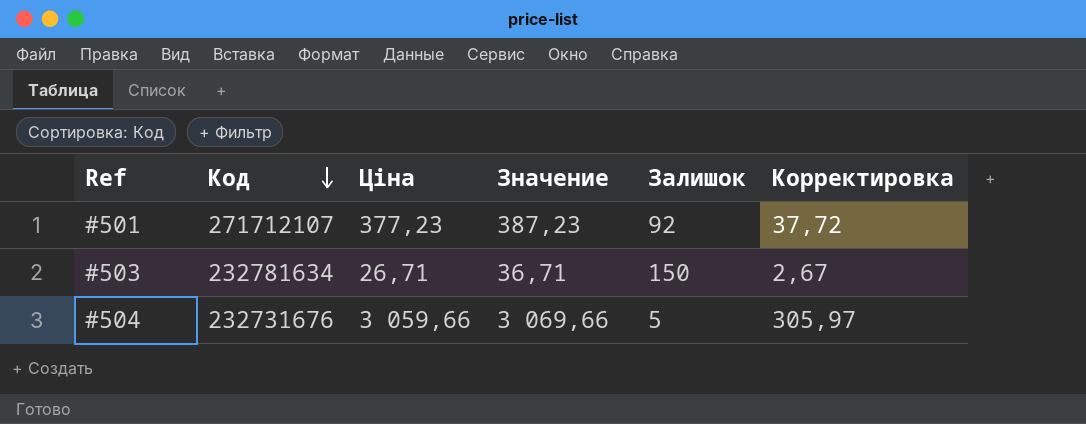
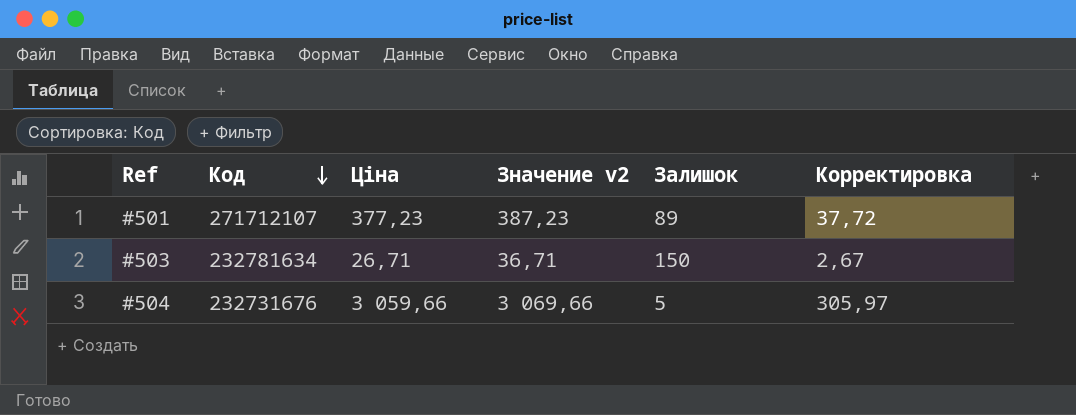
column name: Значение -> Значение v2
#501 | Залишок: 92 -> 89

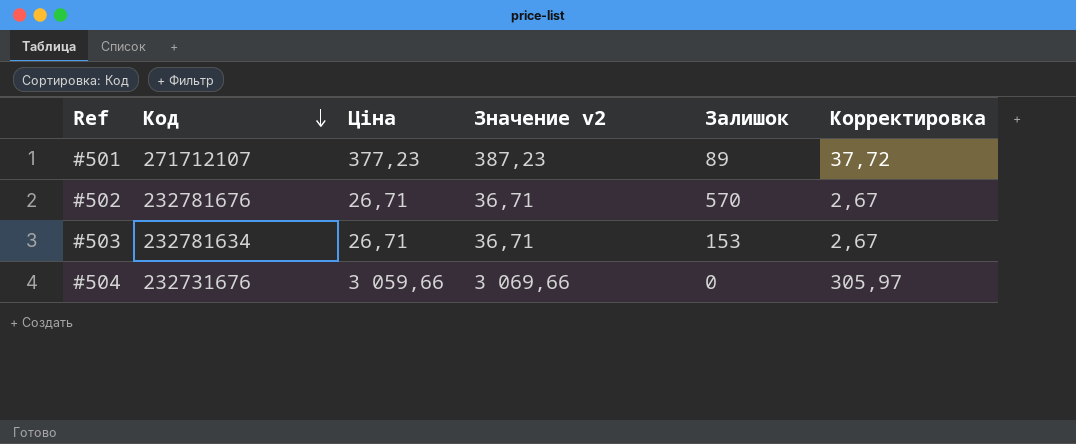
row #502: none -> 232781676 | 26,71 | 36,71 | 570 | 2,67
#503 | Залишок: 150 -> 153
#504 | Залишок: 5 -> 0

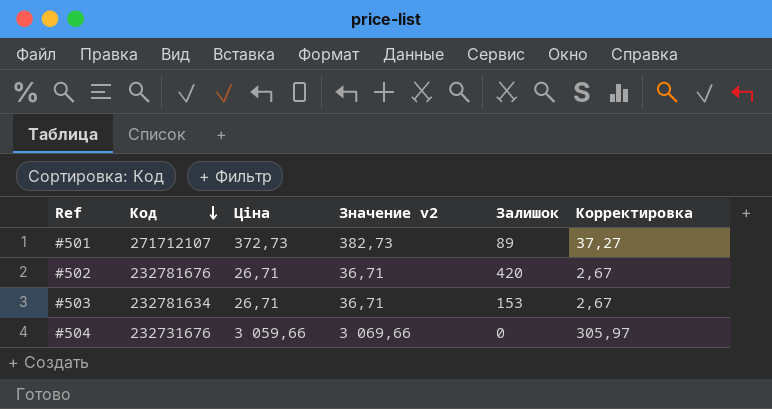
#501 | Ціна: 377,23 -> 372,73
#501 | Значение v2: 387,23 -> 382,73
#501 | Корректировка: 37,72 -> 37,27
#502 | Залишок: 570 -> 420

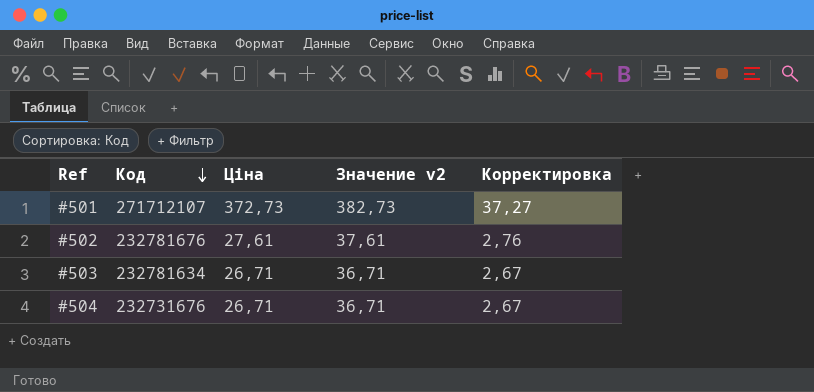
column Залишок | position: 5 -> none
#502 | Ціна: 26,71 -> 27,61
#502 | Значение v2: 36,71 -> 37,61
#502 | Корректировка: 2,67 -> 2,76
#504 | Ціна: 3 059,66 -> 26,71
#504 | Значение v2: 3 069,66 -> 36,71
#504 | Корректировка: 305,97 -> 2,67

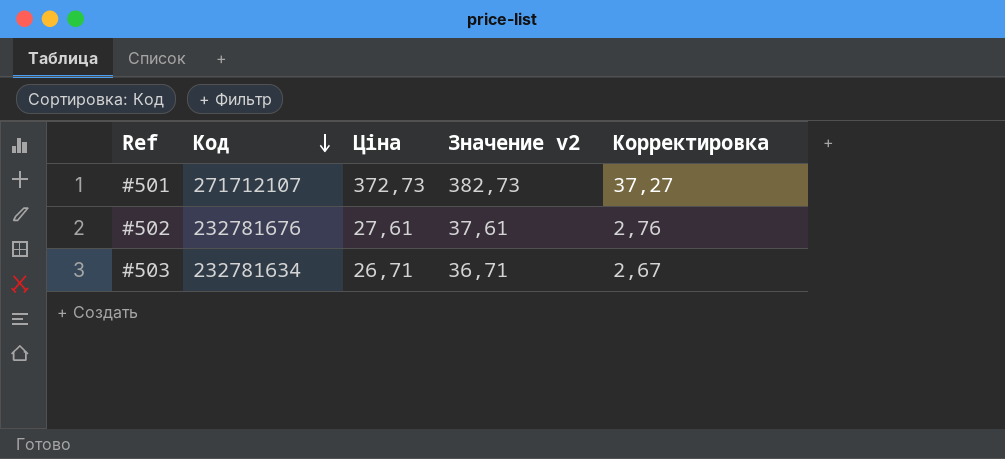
row #504: 232731676 | 26,71 | 36,71 | 2,67 -> none

